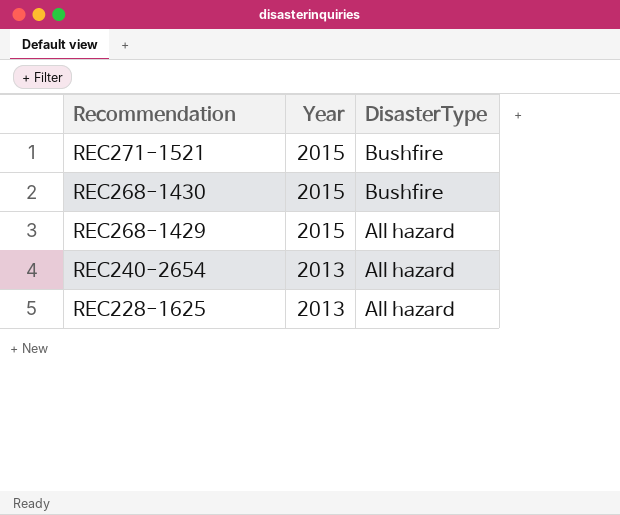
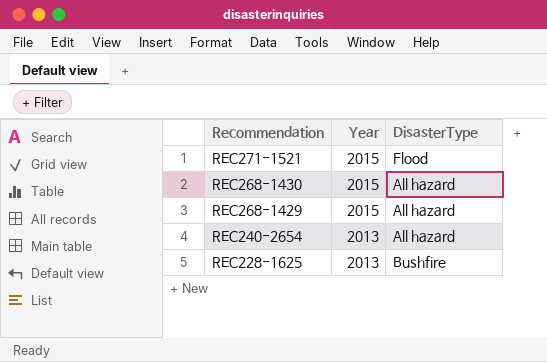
REC271-1521 | DisasterType: Bushfire -> Flood
REC268-1430 | DisasterType: Bushfire -> All hazard
REC228-1625 | DisasterType: All hazard -> Bushfire

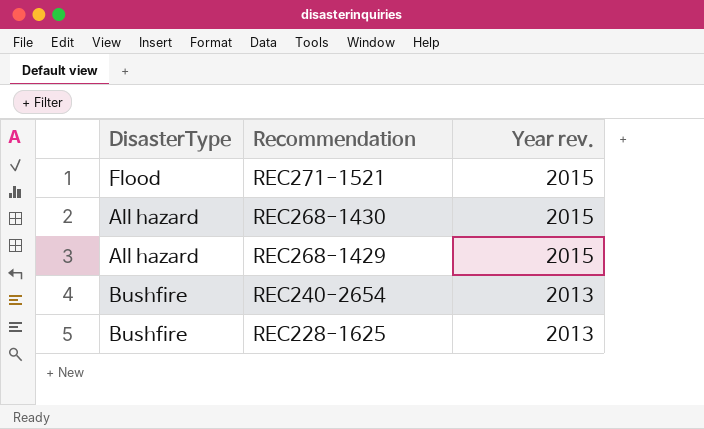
column DisasterType | position: 3 -> 1
column name: Year -> Year rev.
REC240-2654 | DisasterType: All hazard -> Bushfire

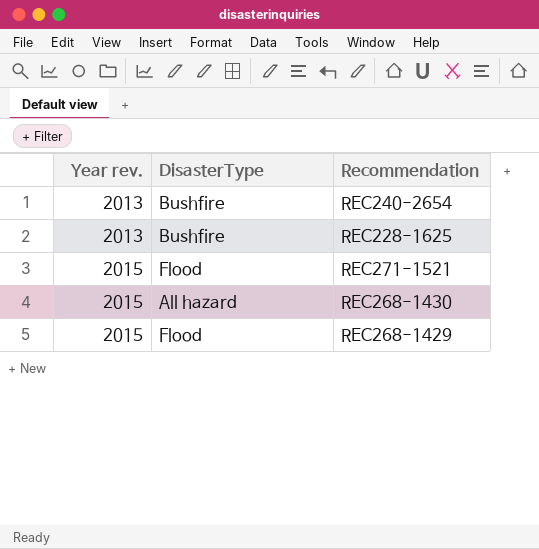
row order: Recommendation descending -> Year rev. ascending
column Year rev. | position: 3 -> 1
REC268-1429 | DisasterType: All hazard -> Flood

